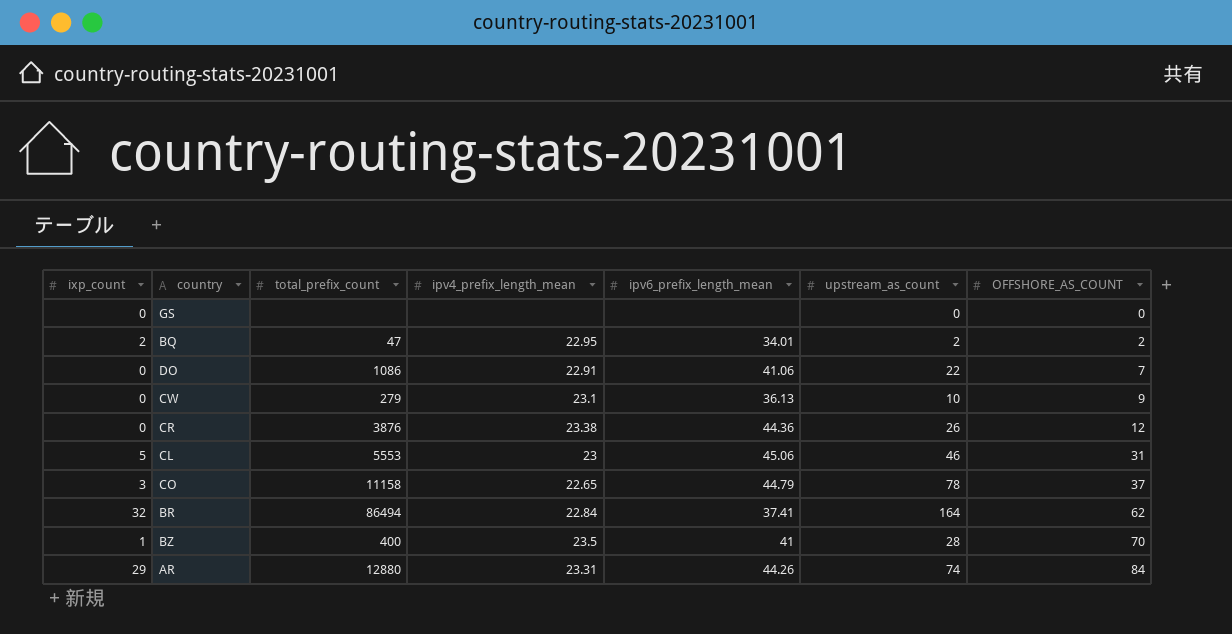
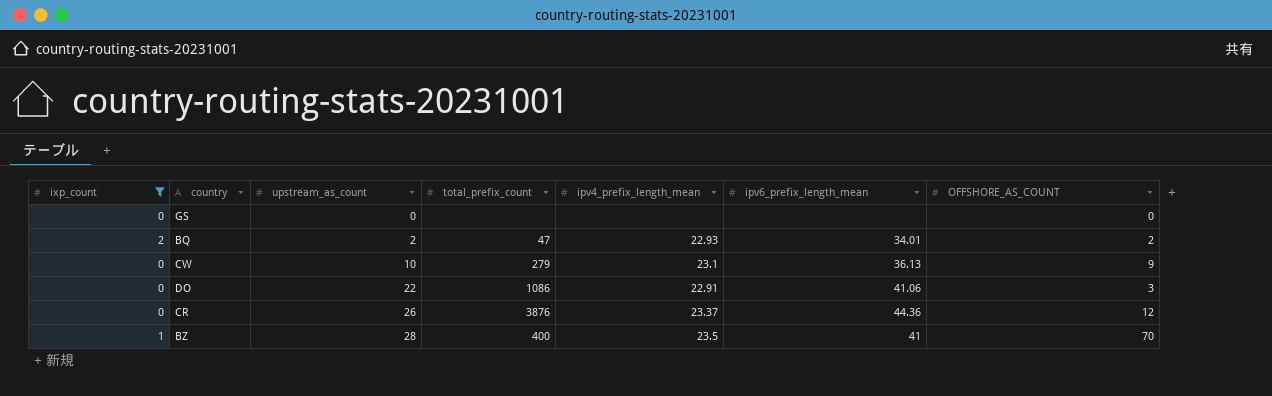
filter: none -> ixp_count <= 2
row order: OFFSHORE_AS_COUNT ascending -> upstream_as_count ascending
column upstream_as_count | position: 6 -> 3
BQ | ipv4_prefix_length_mean: 22.95 -> 22.93
DO | OFFSHORE_AS_COUNT: 7 -> 3
CR | ipv4_prefix_length_mean: 23.38 -> 23.37

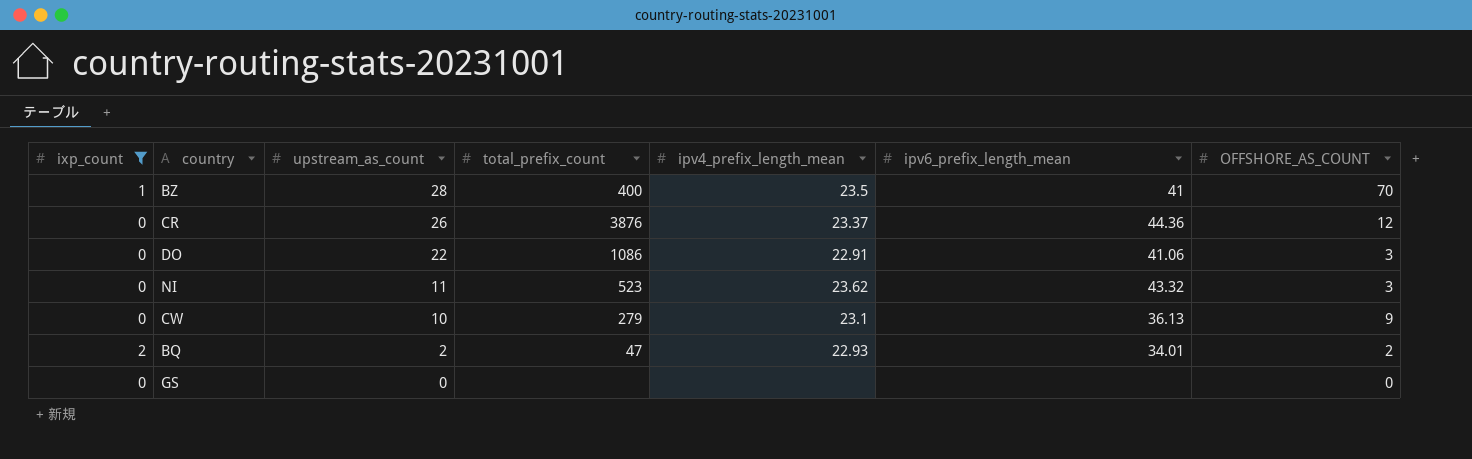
row order: upstream_as_count ascending -> upstream_as_count descending
row NI: none -> 0 | 11 | 523 | 23.62 | 43.32 | 3

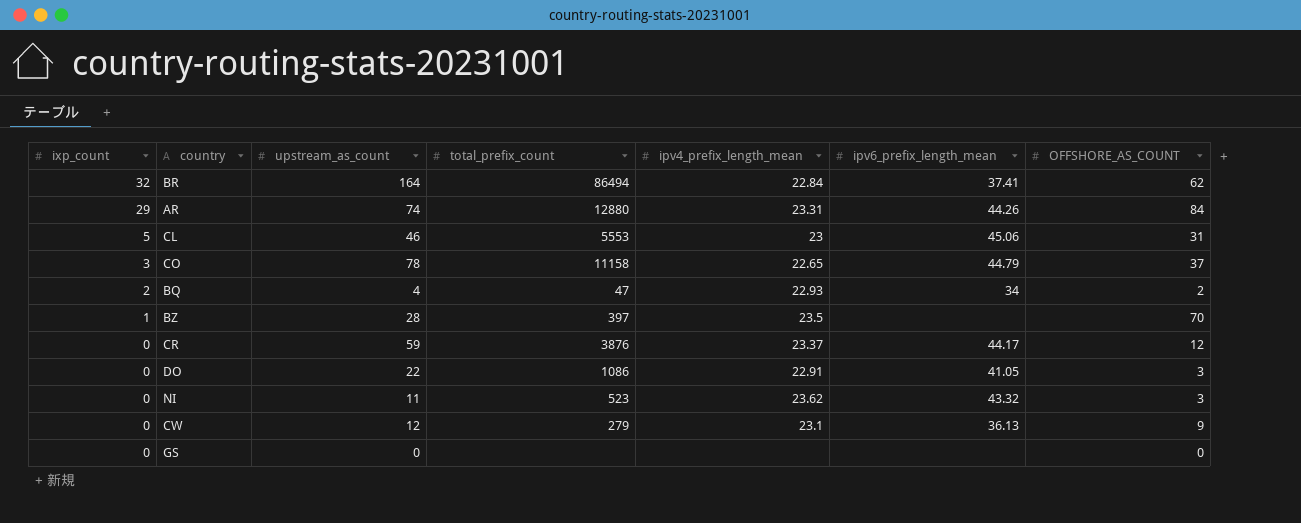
filter: ixp_count <= 2 -> none
row order: upstream_as_count descending -> ixp_count descending
BQ | upstream_as_count: 2 -> 4
BQ | ipv6_prefix_length_mean: 34.01 -> 34
BZ | total_prefix_count: 400 -> 397
BZ | ipv6_prefix_length_mean: 41 -> none
CR | upstream_as_count: 26 -> 59
CR | ipv6_prefix_length_mean: 44.36 -> 44.17
DO | ipv6_prefix_length_mean: 41.06 -> 41.05
CW | upstream_as_count: 10 -> 12

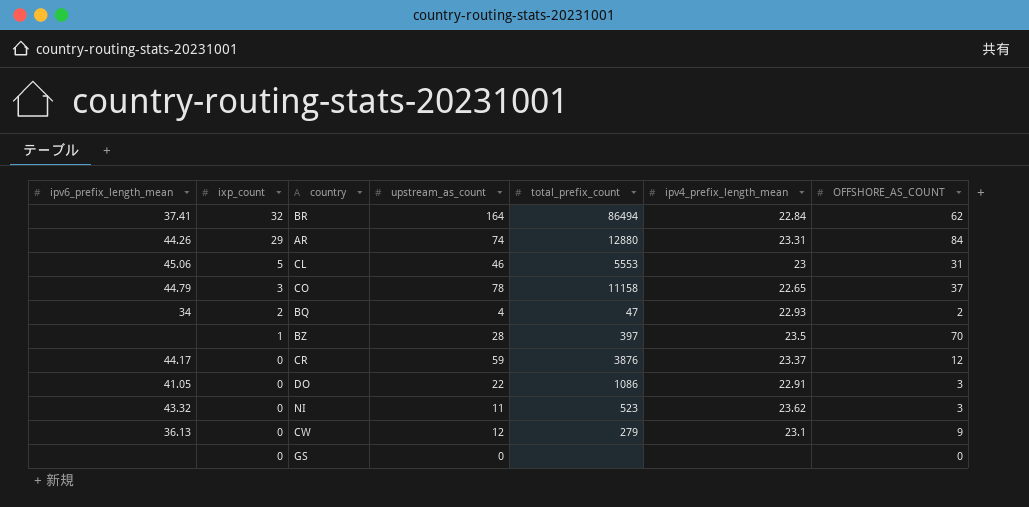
column ipv6_prefix_length_mean | position: 6 -> 1

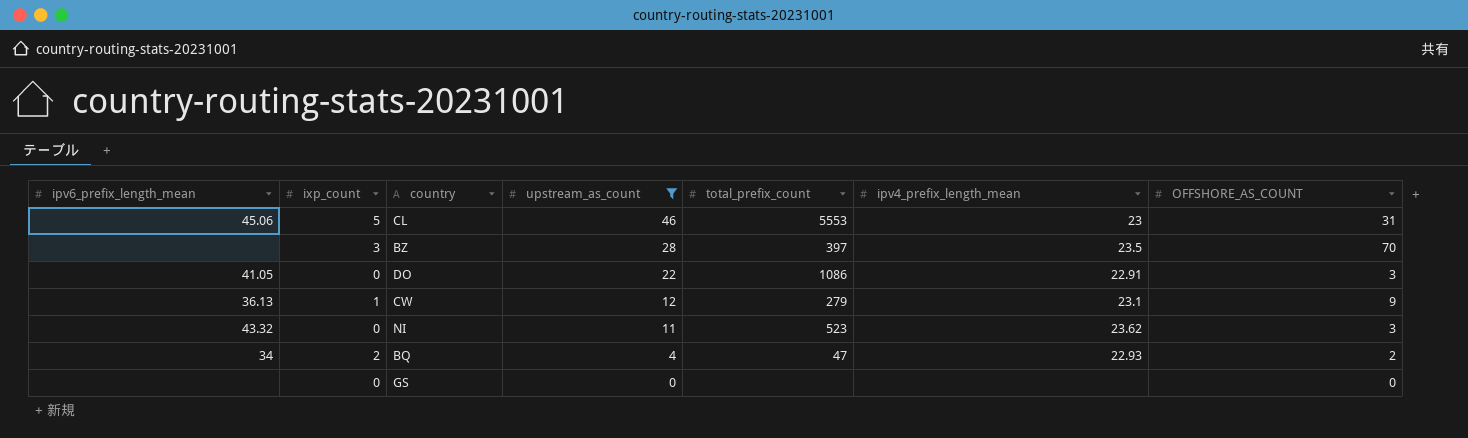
filter: none -> upstream_as_count <= 46
row order: ixp_count descending -> upstream_as_count descending
BZ | ixp_count: 1 -> 3
CW | ixp_count: 0 -> 1

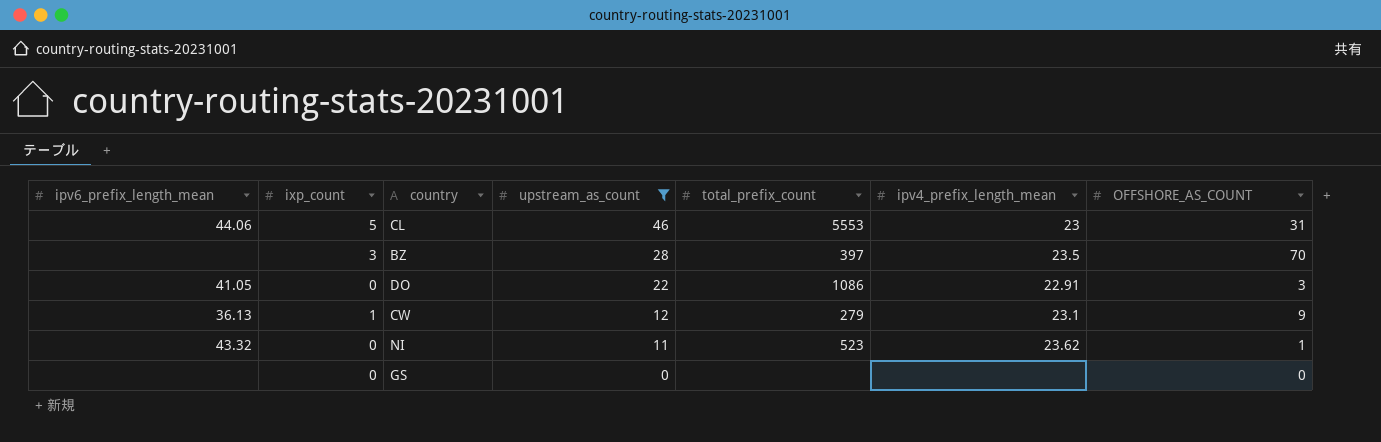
row BQ: 34 | 2 | 4 | 47 | 22.93 | 2 -> none
CL | ipv6_prefix_length_mean: 45.06 -> 44.06
NI | OFFSHORE_AS_COUNT: 3 -> 1

